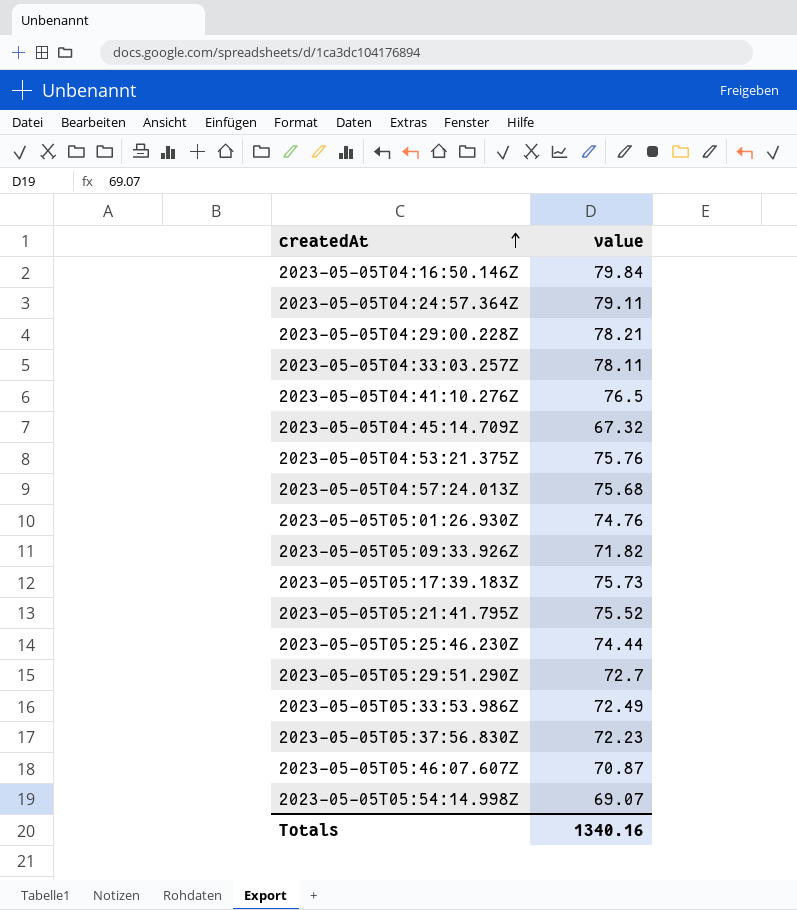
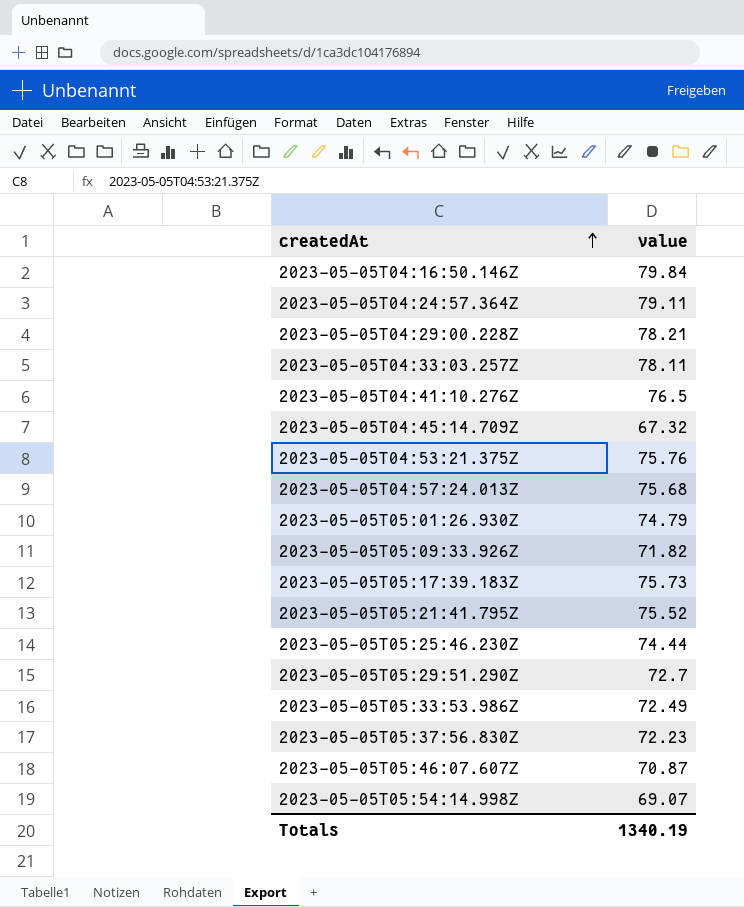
2023-05-05T05:01:26.930Z | value: 74.76 -> 74.79
Totals | value: 1340.16 -> 1340.19

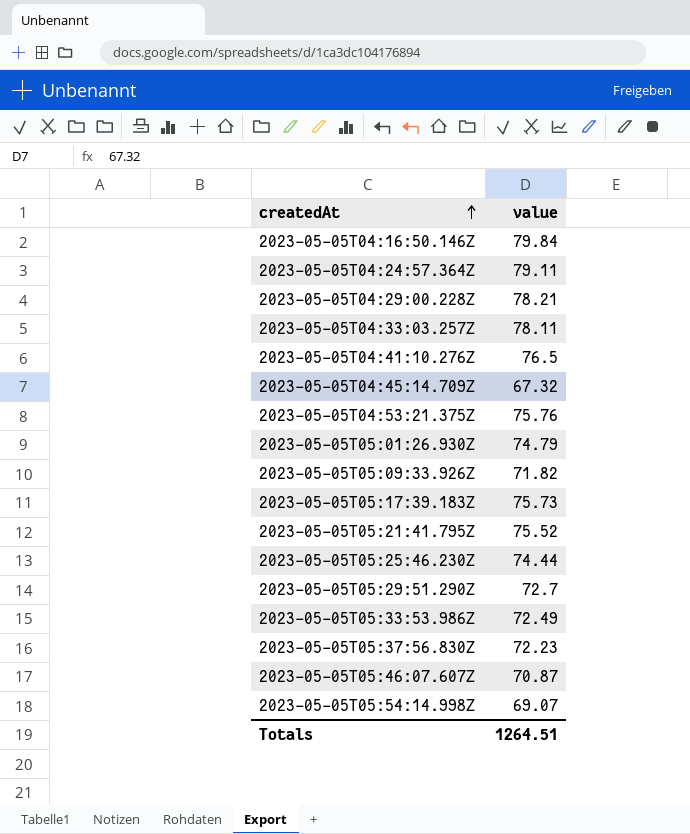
row 2023-05-05T04:57:24.013Z: 75.68 -> none
Totals | value: 1340.19 -> 1264.51

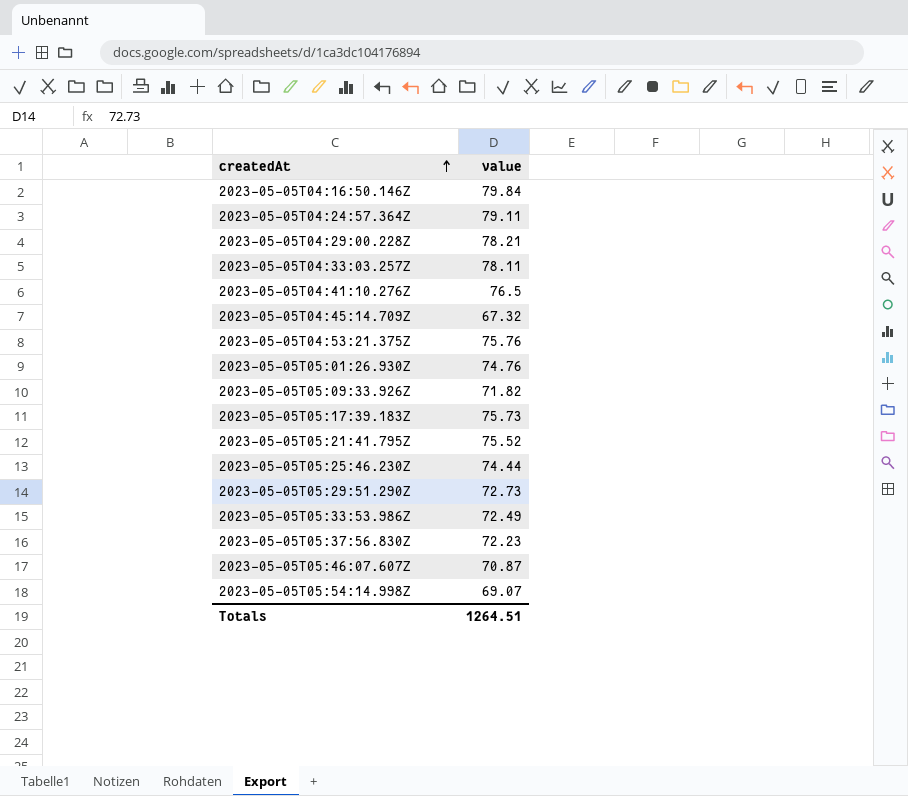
2023-05-05T05:01:26.930Z | value: 74.79 -> 74.76
2023-05-05T05:29:51.290Z | value: 72.7 -> 72.73

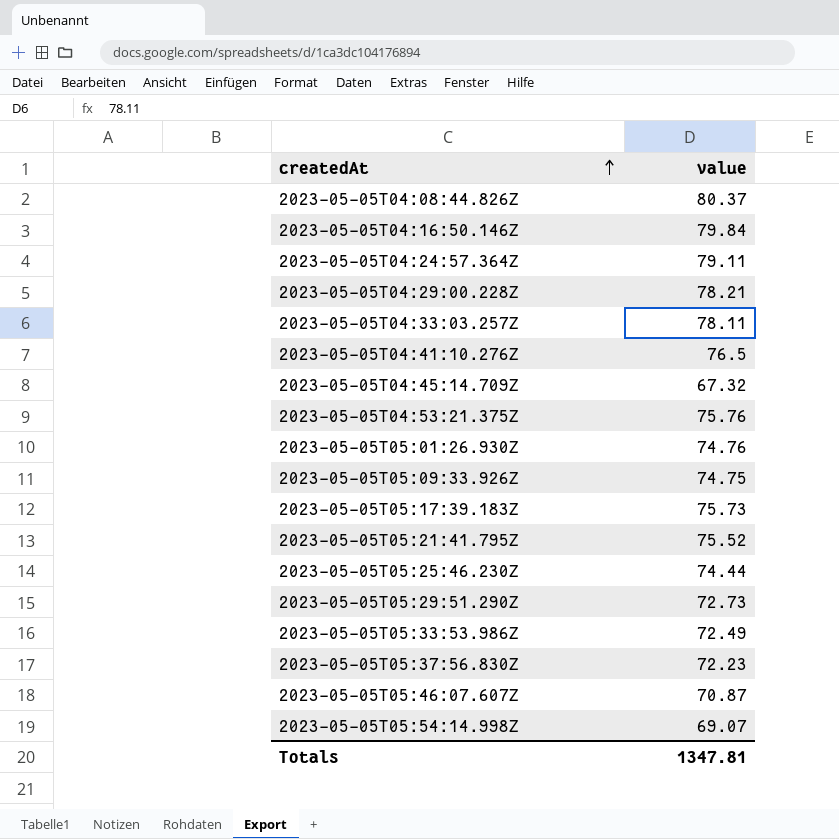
row 2023-05-05T04:08:44.826Z: none -> 80.37
2023-05-05T05:09:33.926Z | value: 71.82 -> 74.75
Totals | value: 1264.51 -> 1347.81

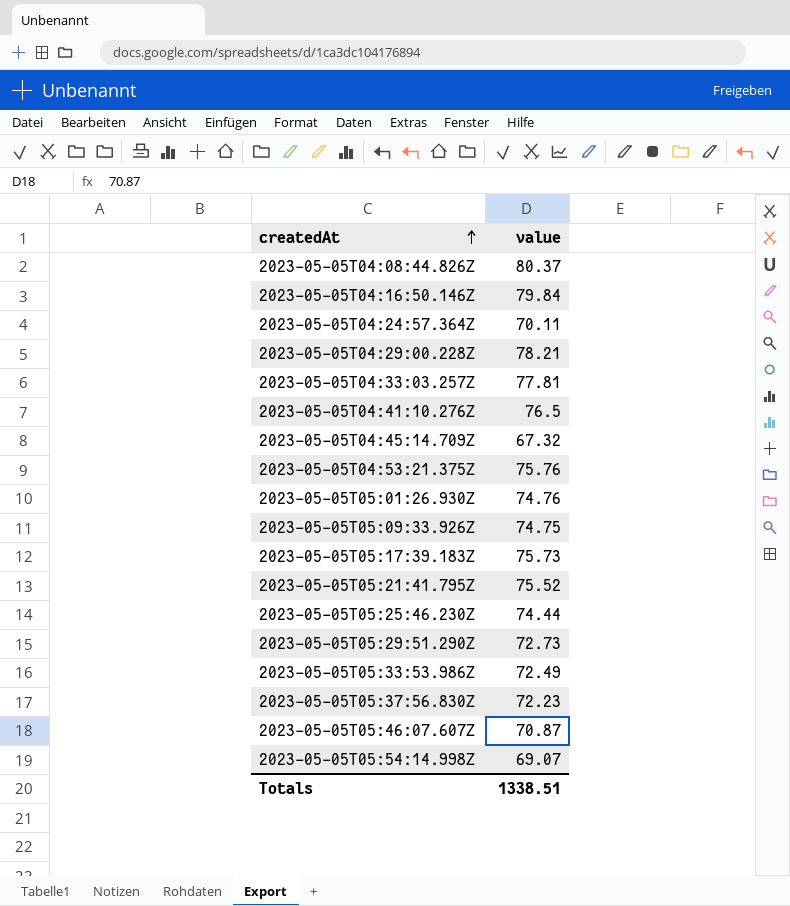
2023-05-05T04:24:57.364Z | value: 79.11 -> 70.11
2023-05-05T04:33:03.257Z | value: 78.11 -> 77.81
Totals | value: 1347.81 -> 1338.51

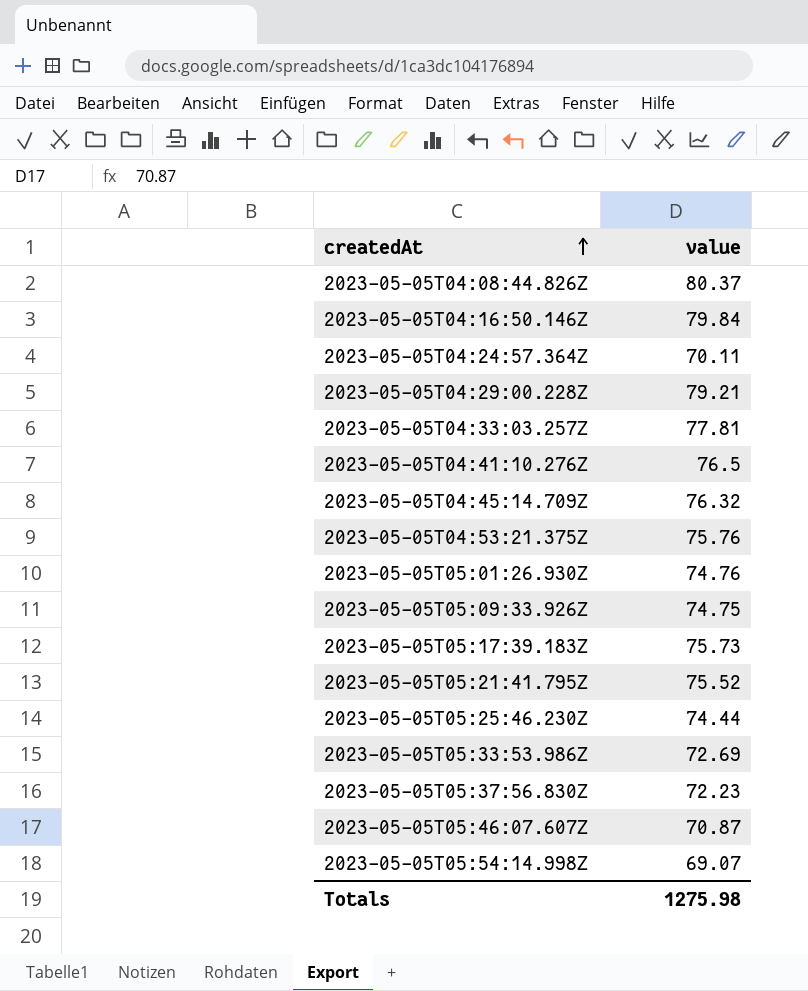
row 2023-05-05T05:29:51.290Z: 72.73 -> none
2023-05-05T04:29:00.228Z | value: 78.21 -> 79.21
2023-05-05T04:45:14.709Z | value: 67.32 -> 76.32
2023-05-05T05:33:53.986Z | value: 72.49 -> 72.69
Totals | value: 1338.51 -> 1275.98

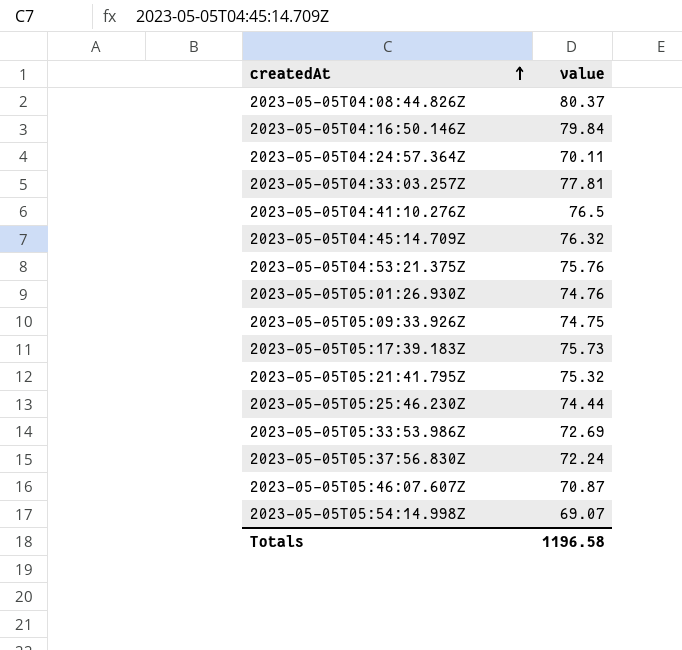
row 2023-05-05T04:29:00.228Z: 79.21 -> none
2023-05-05T05:21:41.795Z | value: 75.52 -> 75.32
2023-05-05T05:37:56.830Z | value: 72.23 -> 72.24
Totals | value: 1275.98 -> 1196.58

